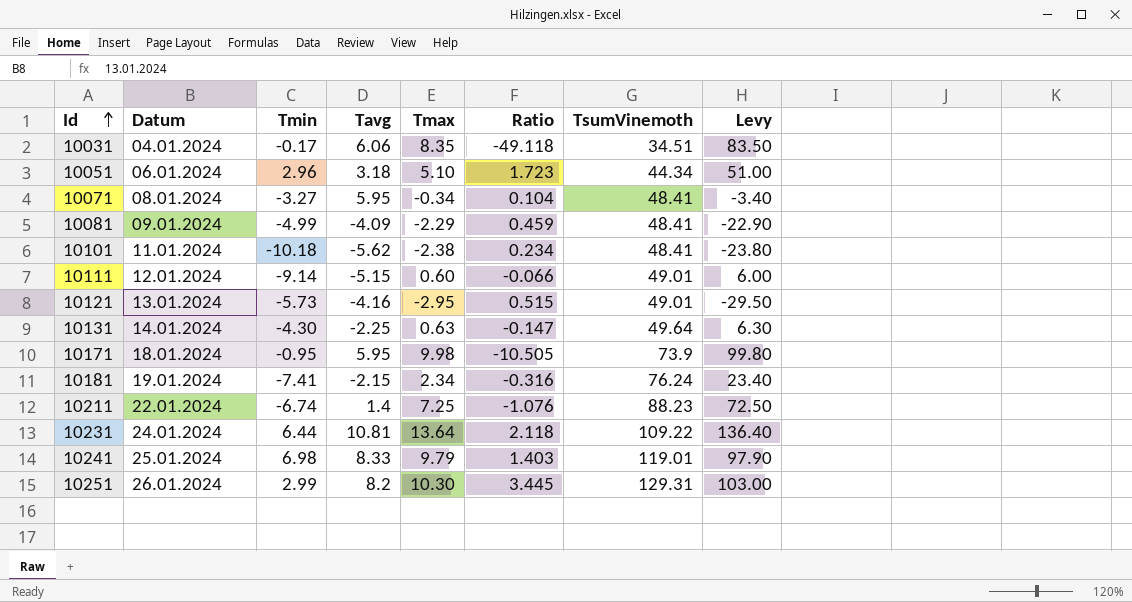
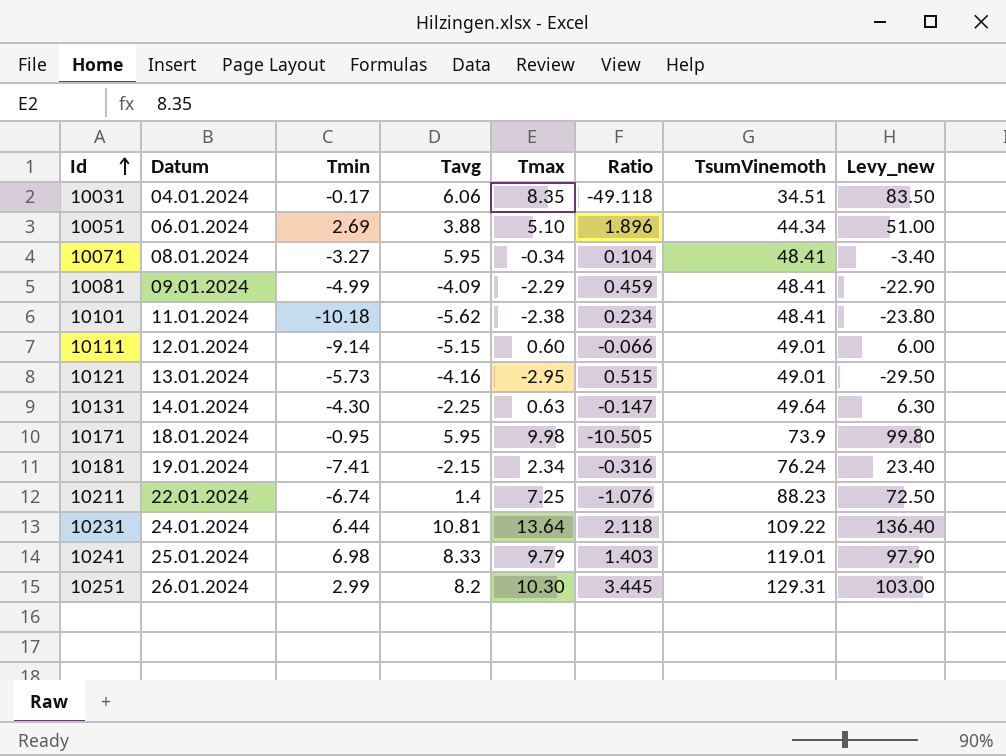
column name: Levy -> Levy_new
10051 | Tmin: 2.96 -> 2.69
10051 | Tavg: 3.18 -> 3.88
10051 | Ratio: 1.723 -> 1.896

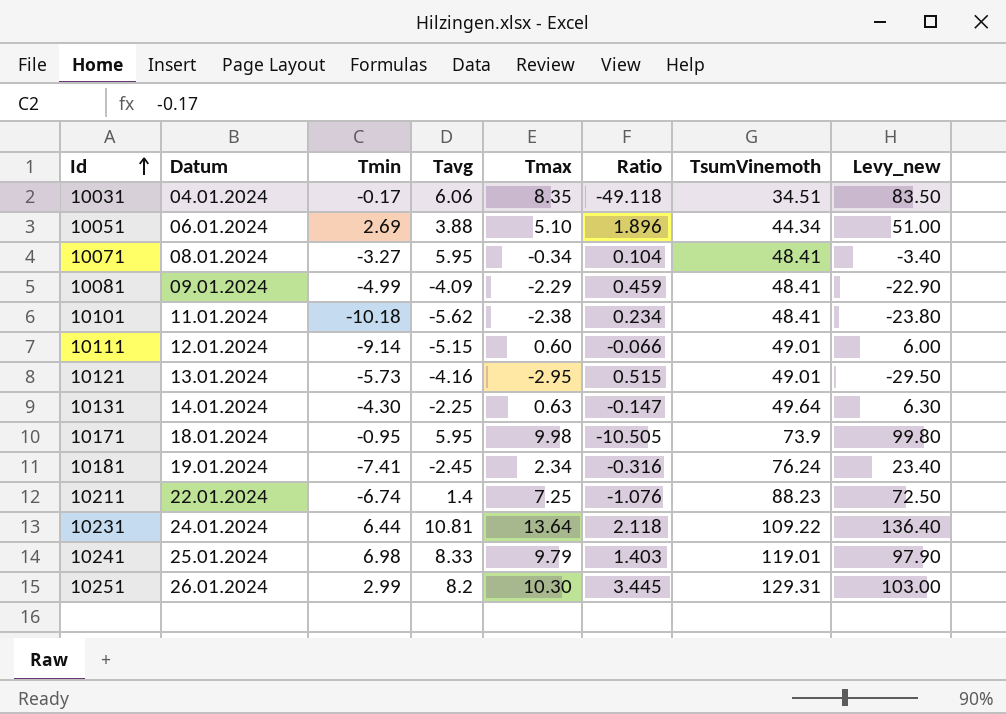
10181 | Tavg: -2.15 -> -2.45

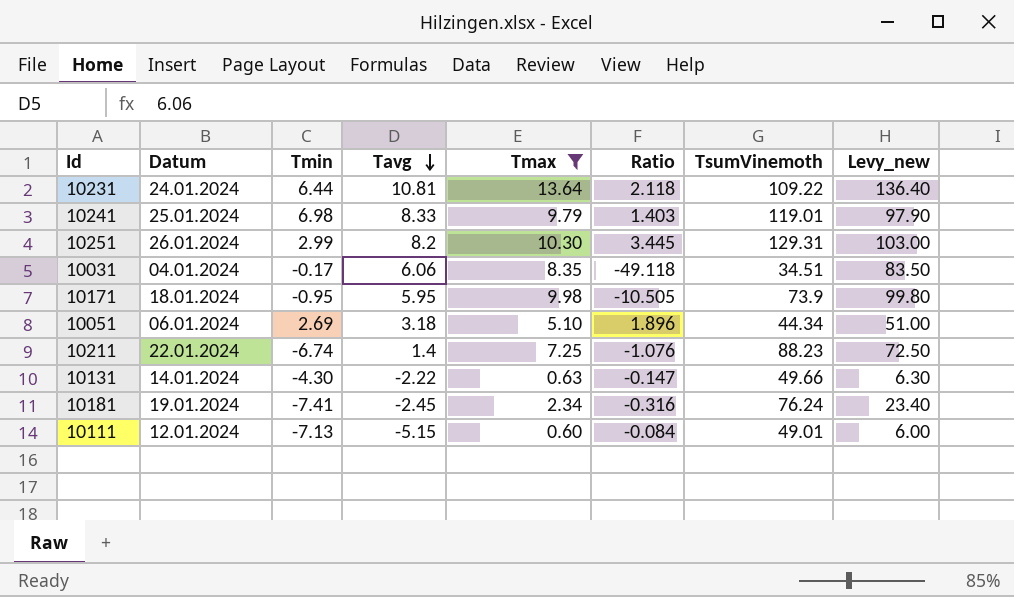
filter: none -> Tmax >= 0.60
row order: Id ascending -> Tavg descending
10051 | Tavg: 3.88 -> 3.18
10131 | Tavg: -2.25 -> -2.22
10131 | TsumVinemoth: 49.64 -> 49.66
10111 | Tmin: -9.14 -> -7.13
10111 | Ratio: -0.066 -> -0.084

